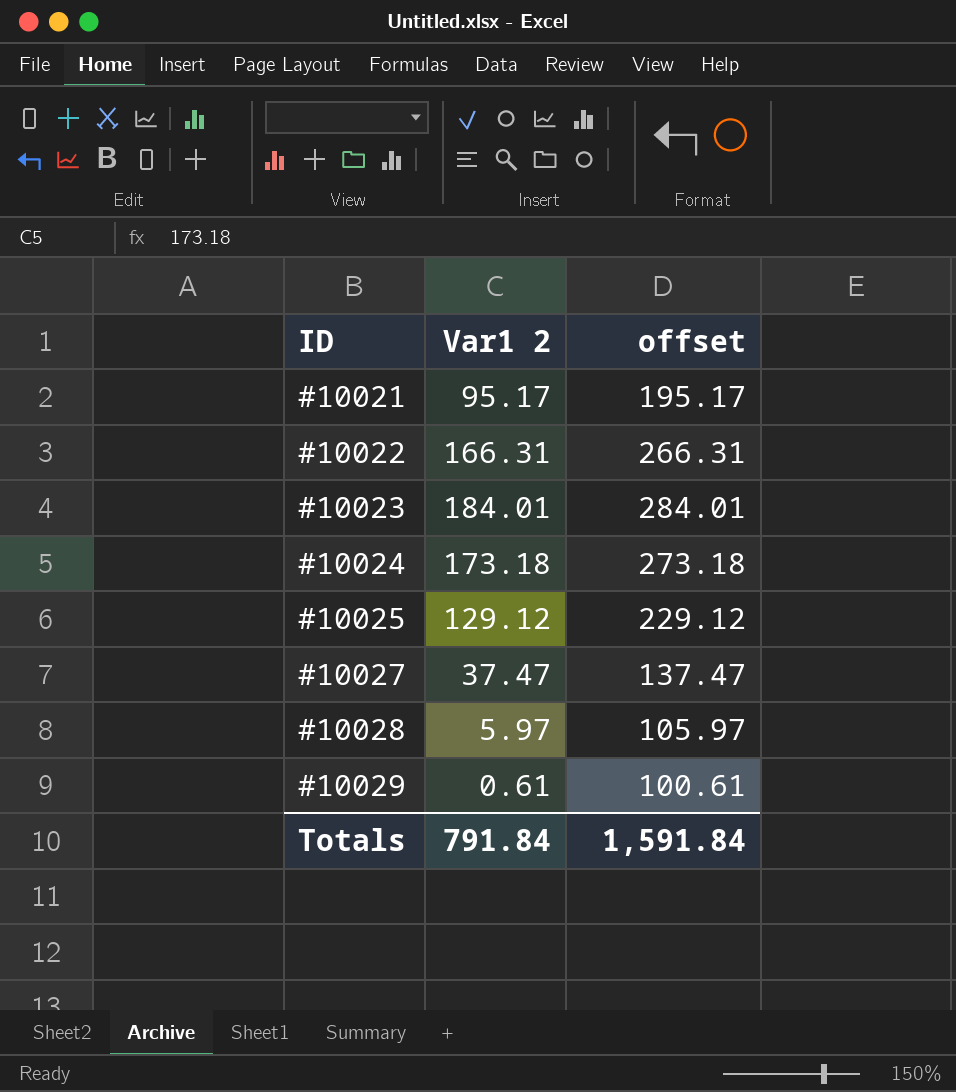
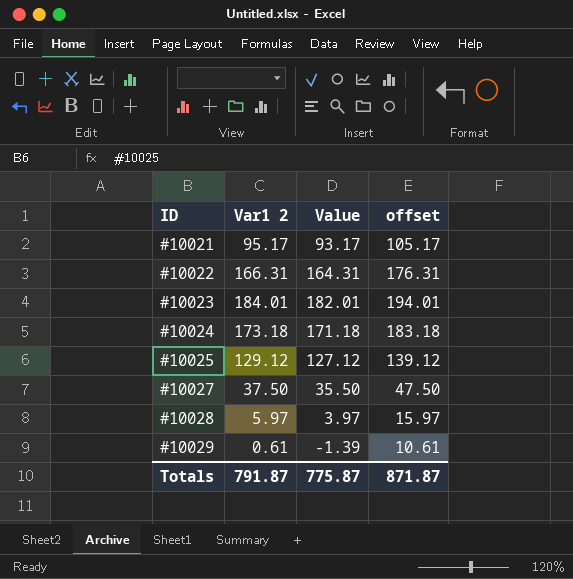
column Value | formula: none -> [Var1 2] - 2
column offset | formula: [Var1 2] + 100 -> [Var1 2] + 10
#10027 | Var1 2: 37.47 -> 37.50
Totals | Var1 2: 791.84 -> 791.87
Totals | offset: 1,591.84 -> 871.87

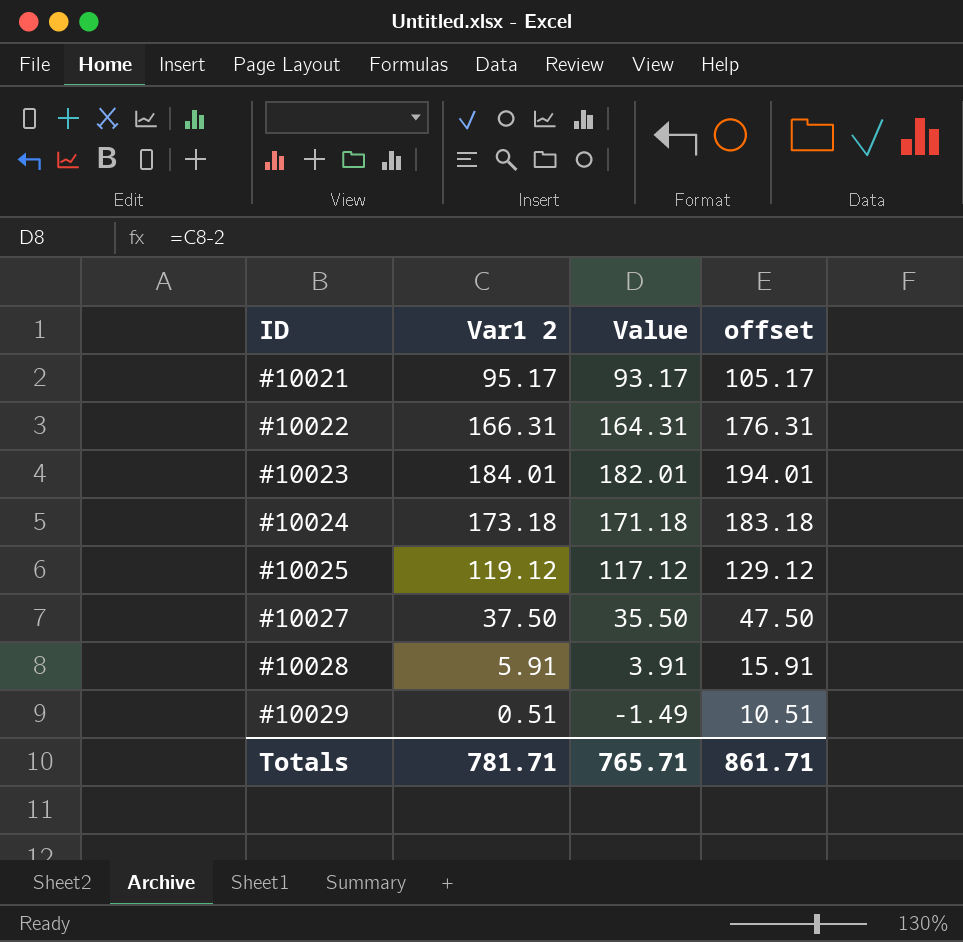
#10025 | Var1 2: 129.12 -> 119.12
#10025 | Value: 127.12 -> 117.12
#10025 | offset: 139.12 -> 129.12
#10028 | Var1 2: 5.97 -> 5.91
#10028 | Value: 3.97 -> 3.91
#10028 | offset: 15.97 -> 15.91
#10029 | Var1 2: 0.61 -> 0.51
#10029 | Value: -1.39 -> -1.49
#10029 | offset: 10.61 -> 10.51
Totals | Var1 2: 791.87 -> 781.71
Totals | Value: 775.87 -> 765.71
Totals | offset: 871.87 -> 861.71

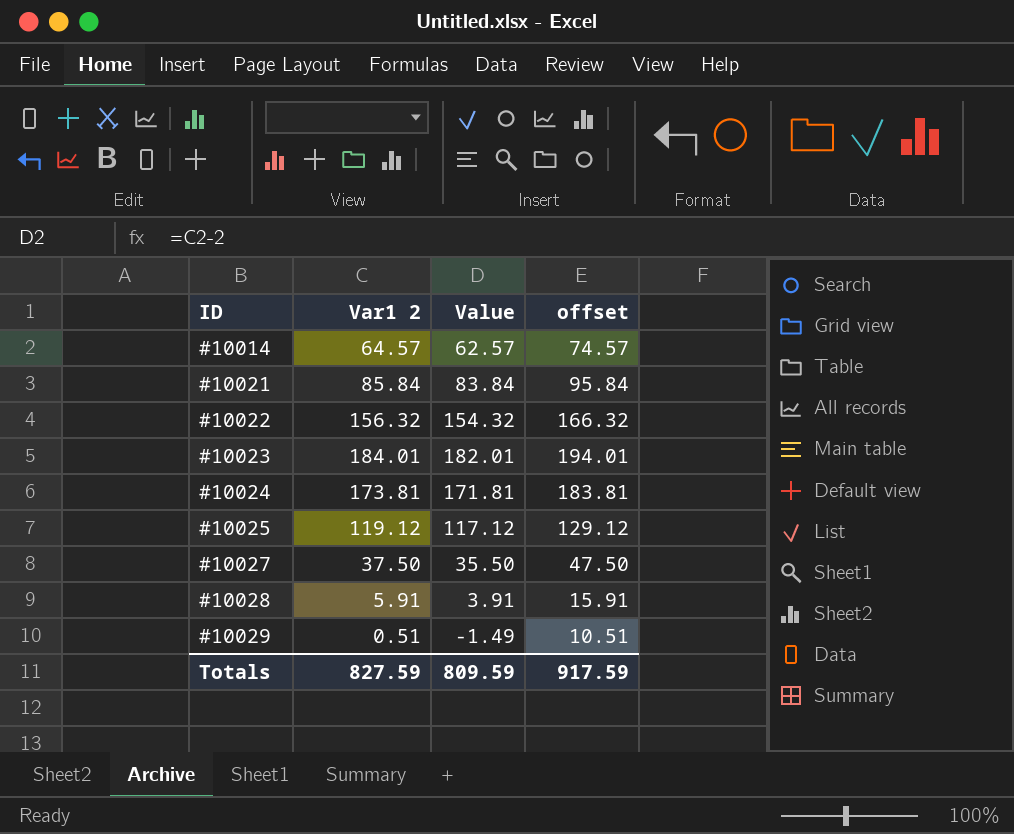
row #10014: none -> 64.57 | 62.57 | 74.57
#10021 | Var1 2: 95.17 -> 85.84
#10021 | Value: 93.17 -> 83.84
#10021 | offset: 105.17 -> 95.84
#10022 | Var1 2: 166.31 -> 156.32
#10022 | Value: 164.31 -> 154.32
#10022 | offset: 176.31 -> 166.32
#10024 | Var1 2: 173.18 -> 173.81
#10024 | Value: 171.18 -> 171.81
#10024 | offset: 183.18 -> 183.81
Totals | Var1 2: 781.71 -> 827.59
Totals | Value: 765.71 -> 809.59
Totals | offset: 861.71 -> 917.59

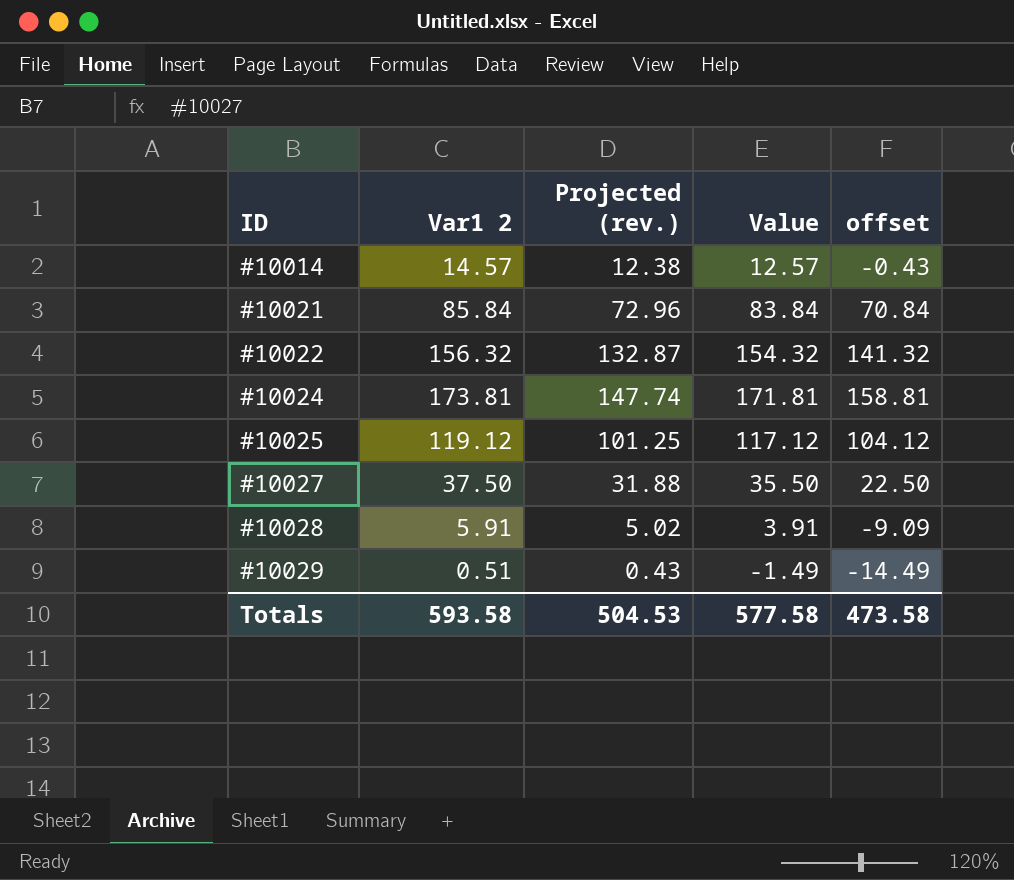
column Projected (rev.) | formula: none -> [Var1 2] * 0.85
column offset | formula: [Var1 2] + 10 -> [Var1 2] - 15
row #10023: 184.01 | 182.01 | 194.01 -> none
#10014 | Var1 2: 64.57 -> 14.57
#10014 | Value: 62.57 -> 12.57
Totals | Var1 2: 827.59 -> 593.58
Totals | Value: 809.59 -> 577.58
Totals | offset: 917.59 -> 473.58

